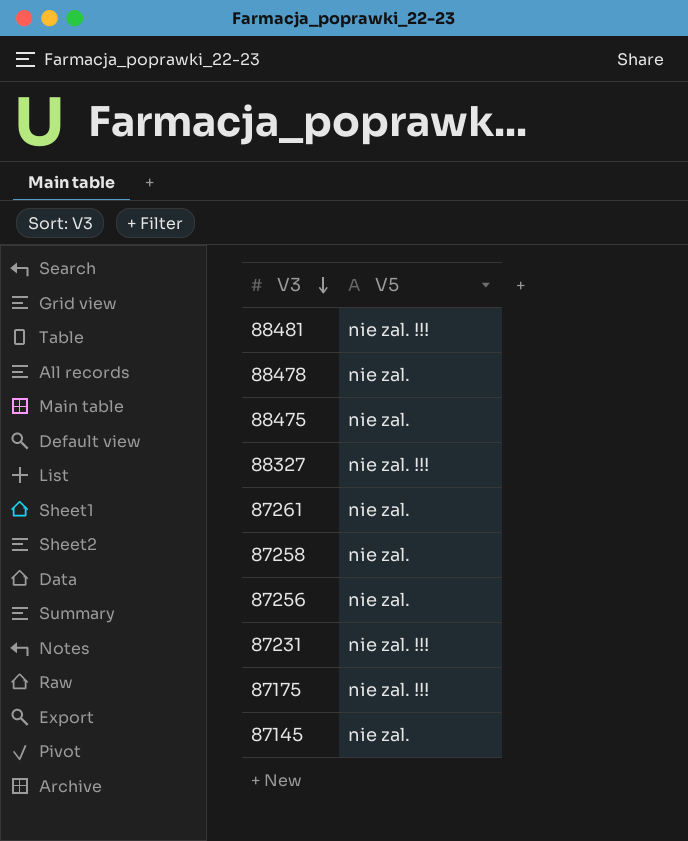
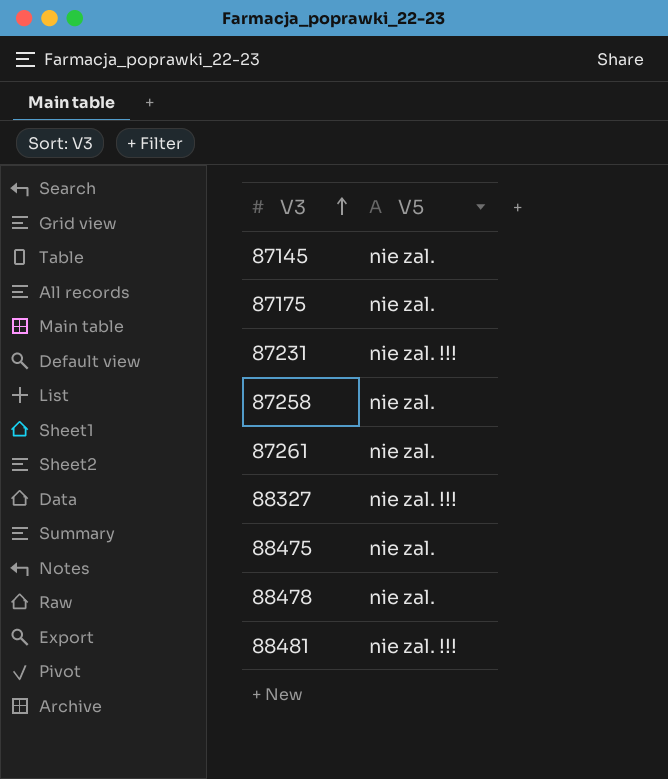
row order: V3 descending -> V3 ascending
row 87256: nie zal. -> none
87175 | V5: nie zal. !!! -> nie zal.

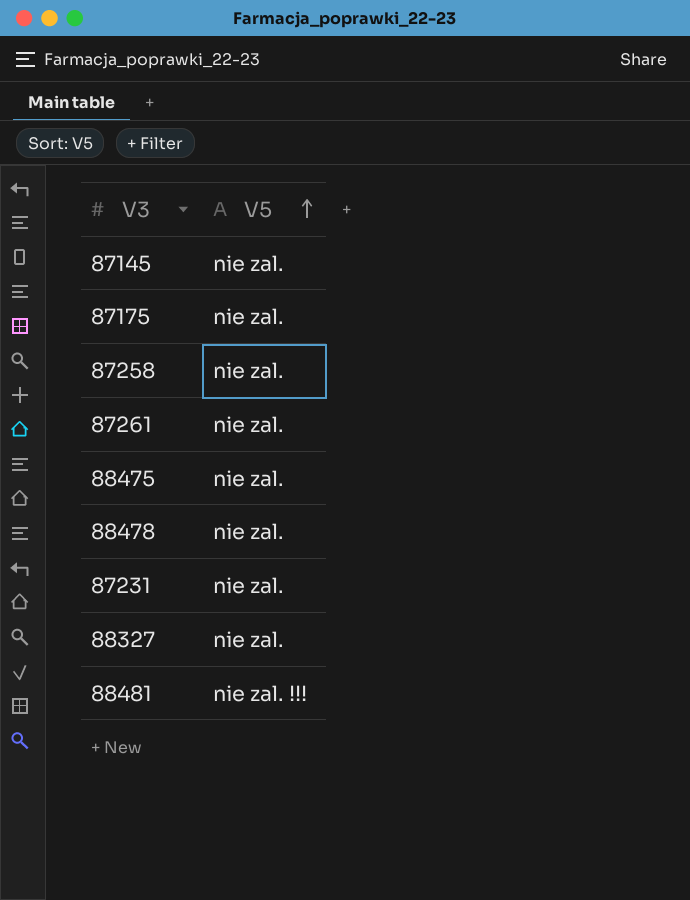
row order: V3 ascending -> V5 ascending
87231 | V5: nie zal. !!! -> nie zal.
88327 | V5: nie zal. !!! -> nie zal.

